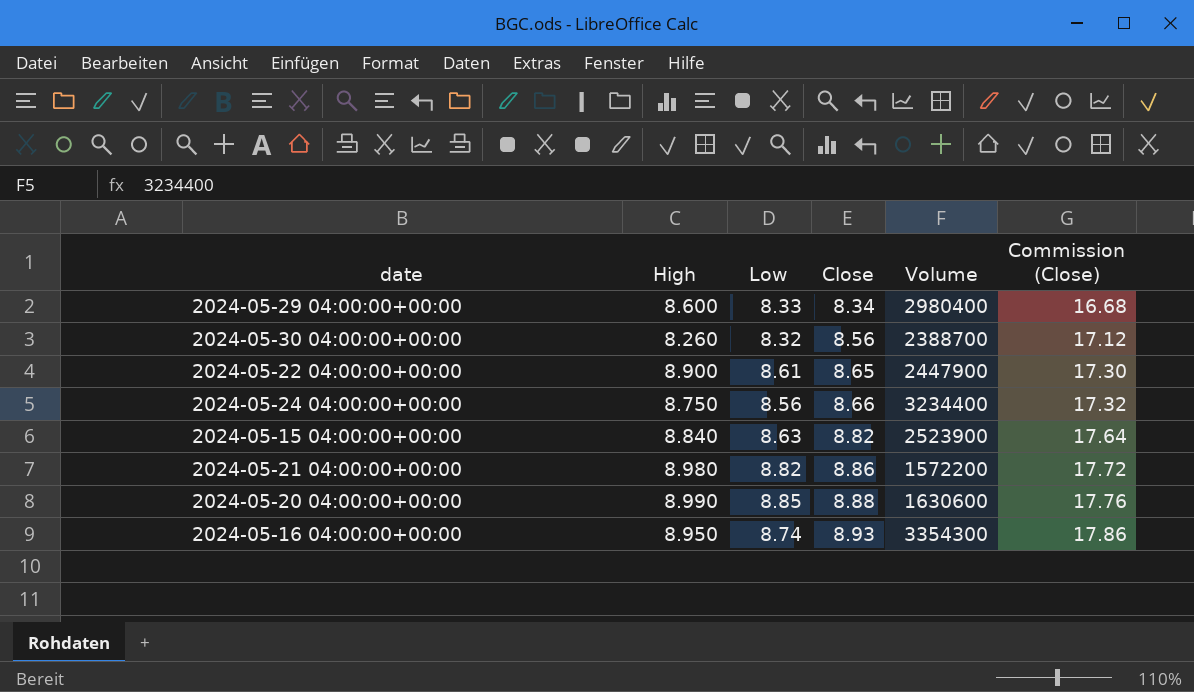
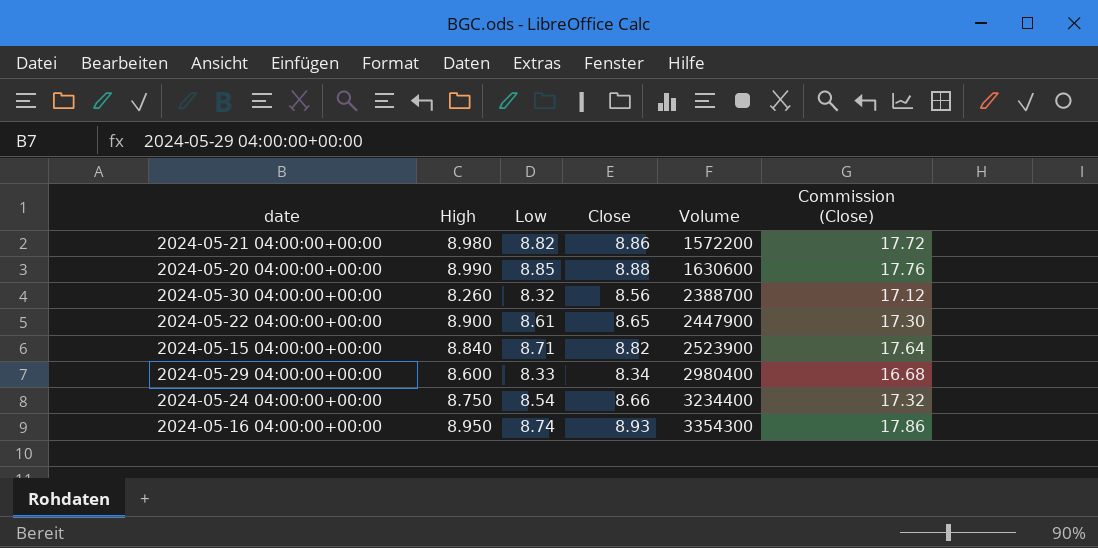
row order: Close ascending -> Volume ascending
2024-05-15 04:00:00+00:00 | Low: 8.63 -> 8.71
2024-05-24 04:00:00+00:00 | Low: 8.56 -> 8.54

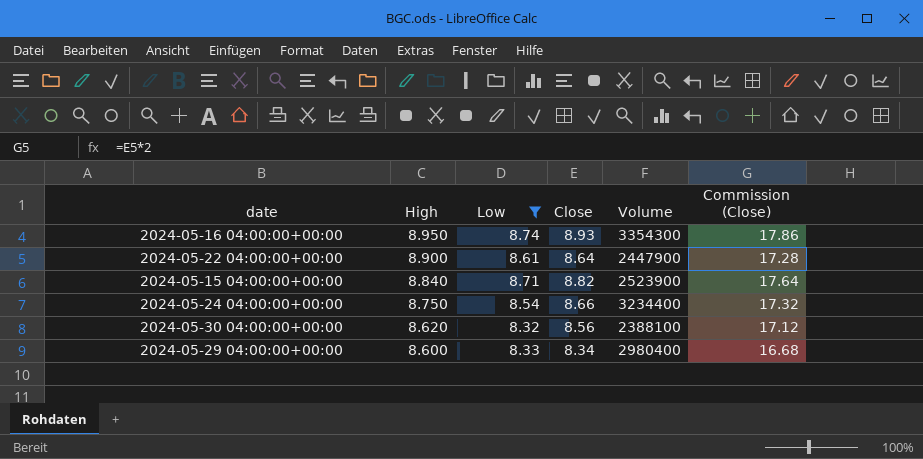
filter: none -> Low <= 8.74
row order: Volume ascending -> High descending
2024-05-22 04:00:00+00:00 | Close: 8.65 -> 8.64
2024-05-22 04:00:00+00:00 | Commission (Close): 17.30 -> 17.28
2024-05-30 04:00:00+00:00 | High: 8.260 -> 8.620
2024-05-30 04:00:00+00:00 | Volume: 2388700 -> 2388100

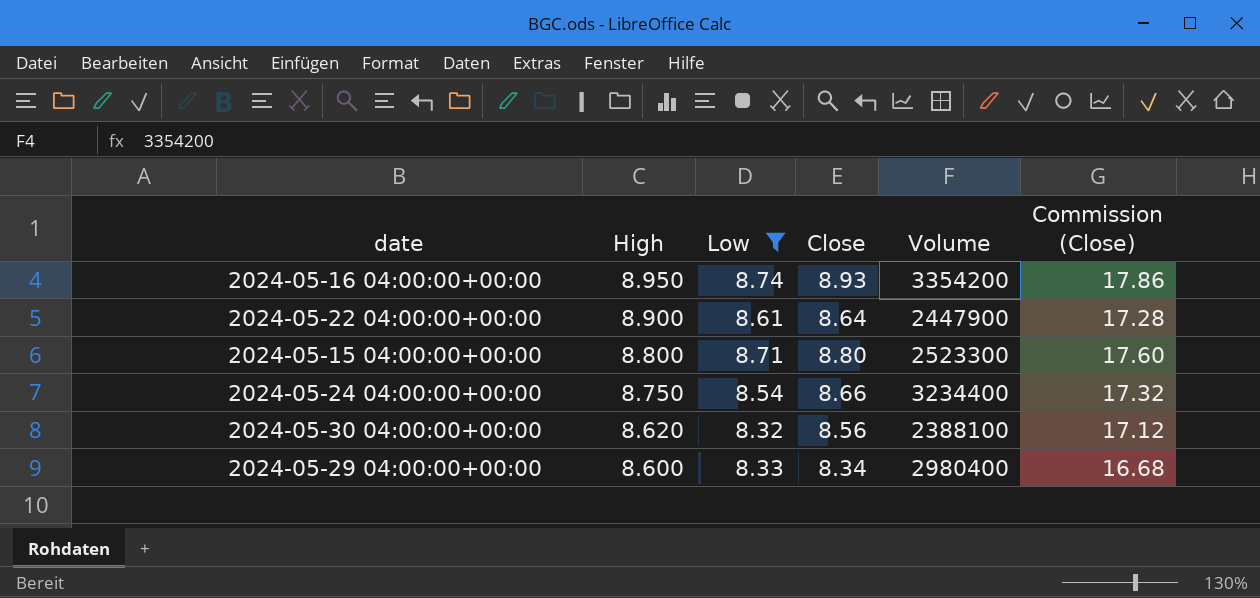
2024-05-16 04:00:00+00:00 | Volume: 3354300 -> 3354200
2024-05-15 04:00:00+00:00 | High: 8.840 -> 8.800
2024-05-15 04:00:00+00:00 | Close: 8.82 -> 8.80
2024-05-15 04:00:00+00:00 | Volume: 2523900 -> 2523300
2024-05-15 04:00:00+00:00 | Commission (Close): 17.64 -> 17.60

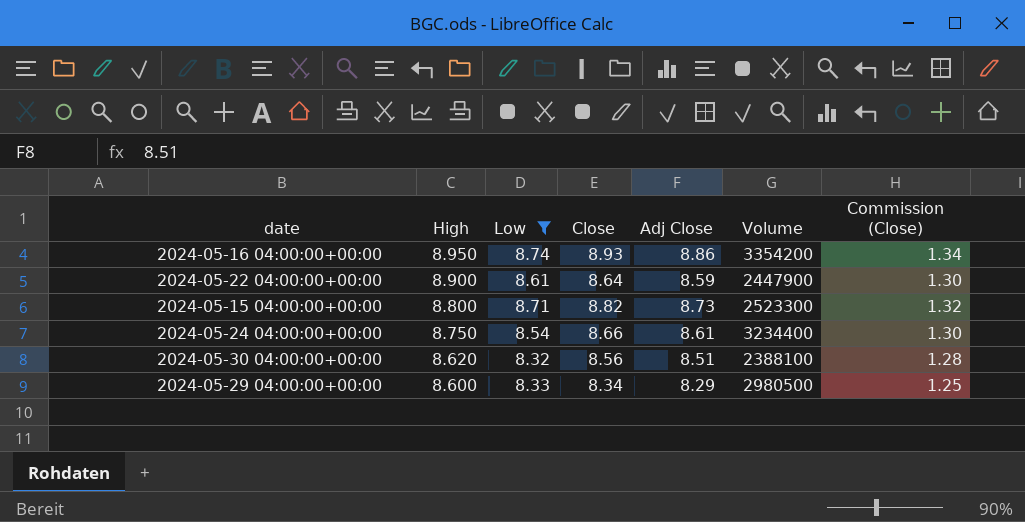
column Adj Close | position: none -> 5
column Commission (Close) | formula: [Close] * 2 -> [Close] * 0.15
2024-05-15 04:00:00+00:00 | Close: 8.80 -> 8.82
2024-05-29 04:00:00+00:00 | Volume: 2980400 -> 2980500

